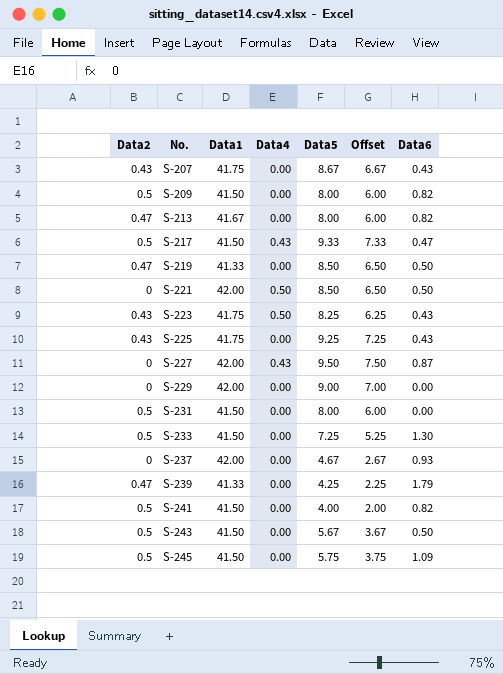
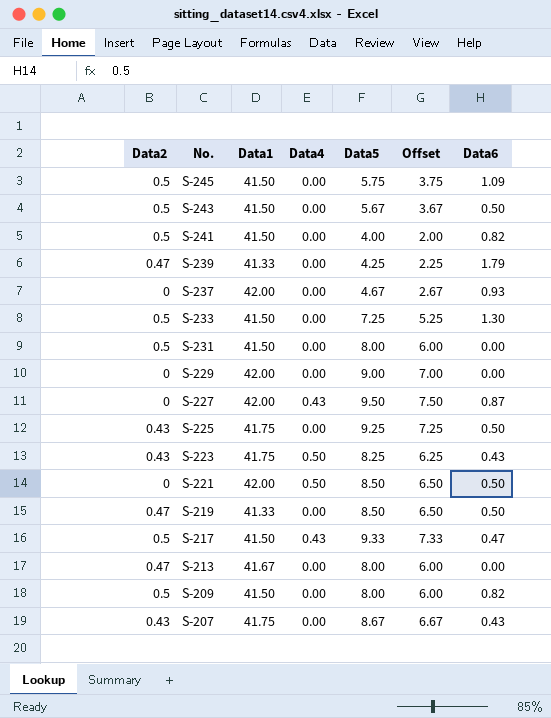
row order: No. ascending -> No. descending
S-225 | Data6: 0.43 -> 0.50
S-213 | Data6: 0.82 -> 0.00

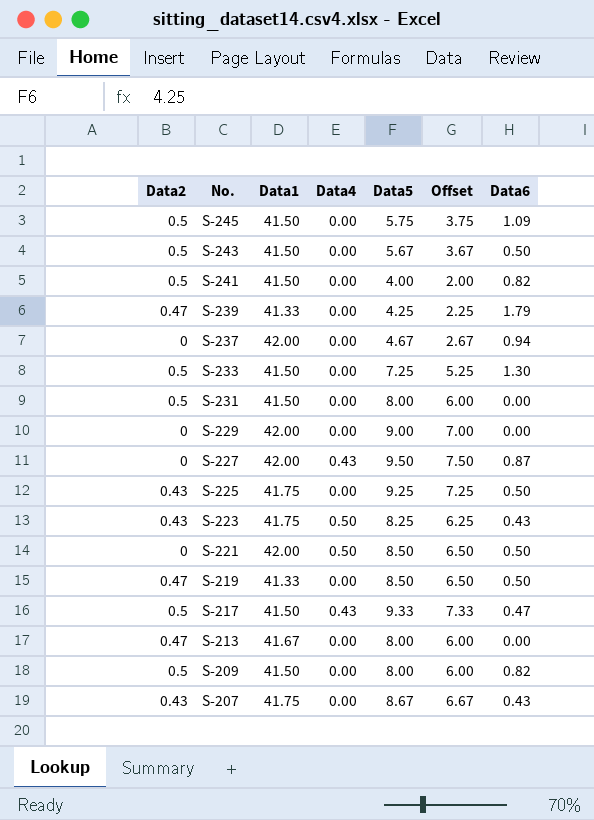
S-237 | Data6: 0.93 -> 0.94

